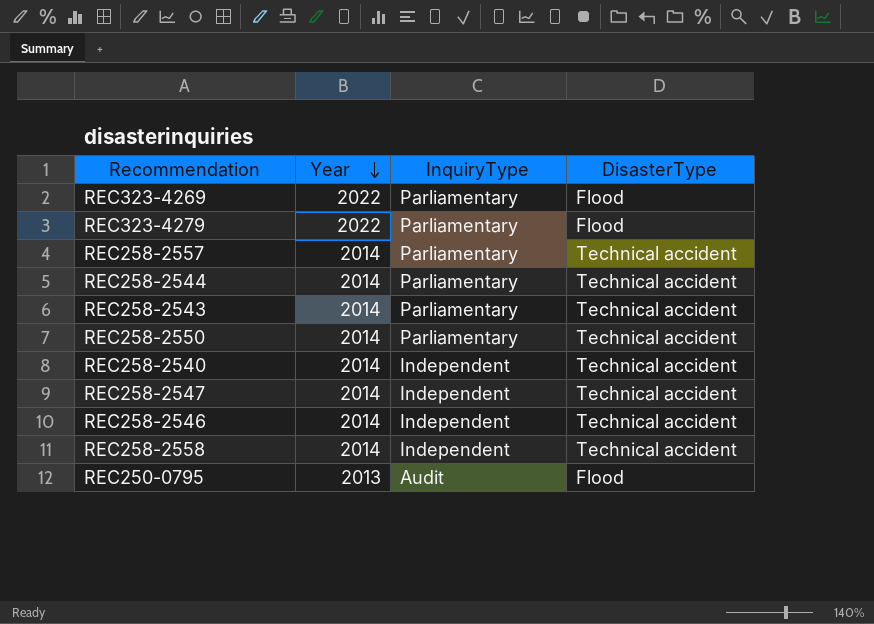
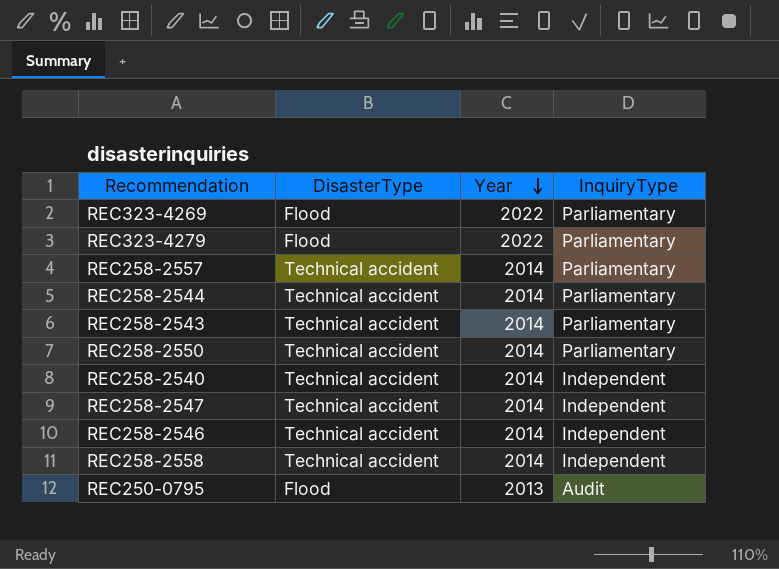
column DisasterType | position: 4 -> 2

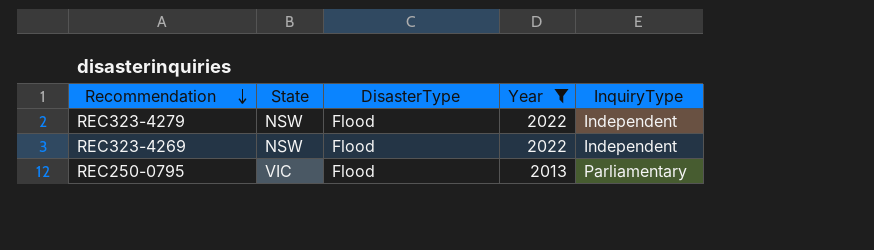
filter: none -> Year != 2014
row order: Year descending -> Recommendation descending
column State | position: none -> 2
REC323-4279 | InquiryType: Parliamentary -> Independent
REC323-4269 | InquiryType: Parliamentary -> Independent
REC250-0795 | InquiryType: Audit -> Parliamentary

